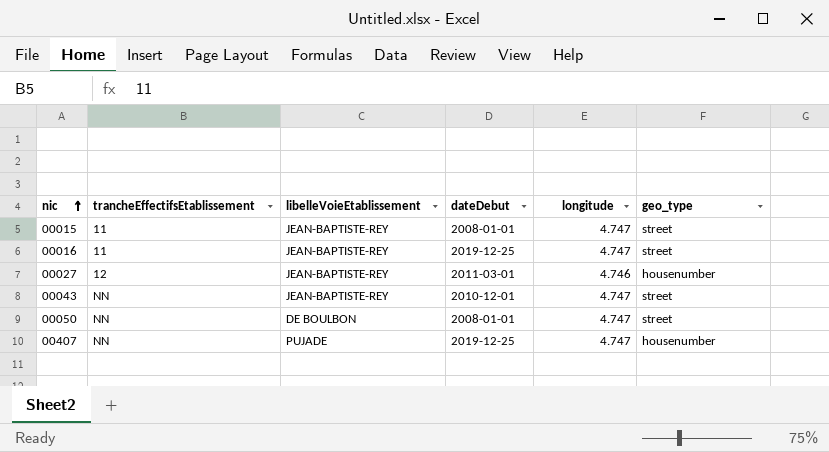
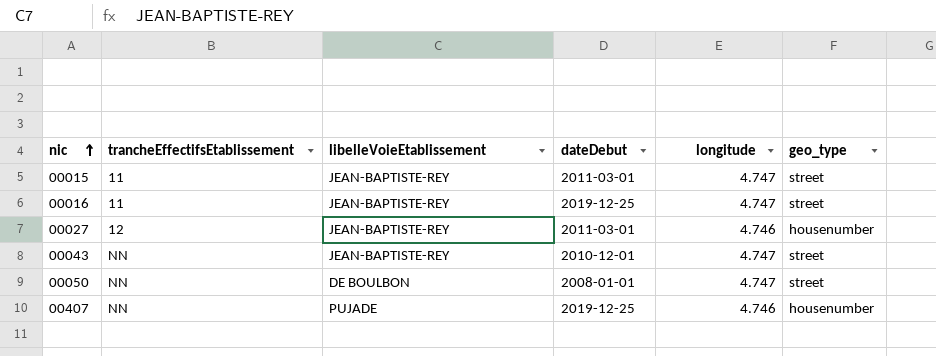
00015 | dateDebut: 2008-01-01 -> 2011-03-01
00407 | longitude: 4.747 -> 4.746

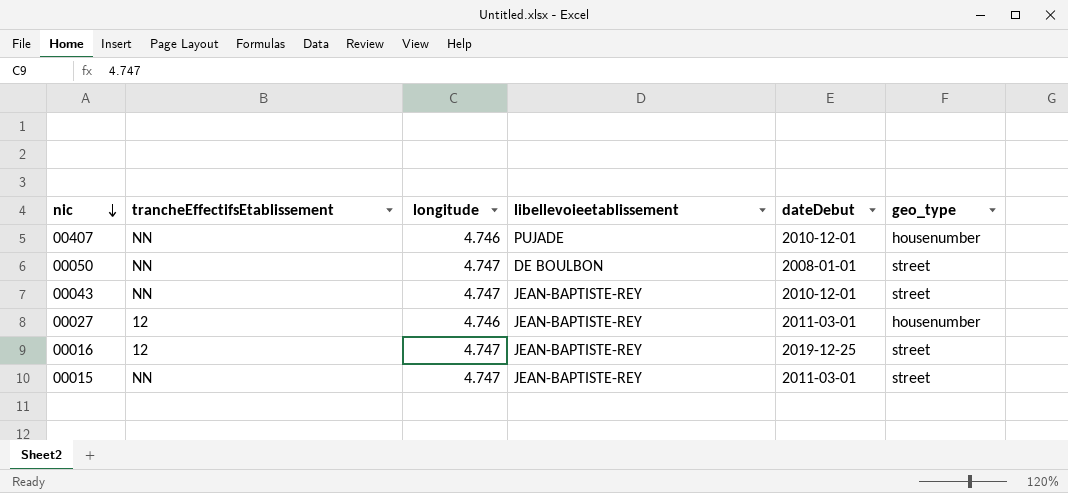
row order: nic ascending -> nic descending
column longitude | position: 5 -> 3
column name: libelleVoieEtablissement -> libellevoieetablissement
00407 | dateDebut: 2019-12-25 -> 2010-12-01
00016 | trancheEffectifsEtablissement: 11 -> 12
00015 | trancheEffectifsEtablissement: 11 -> NN

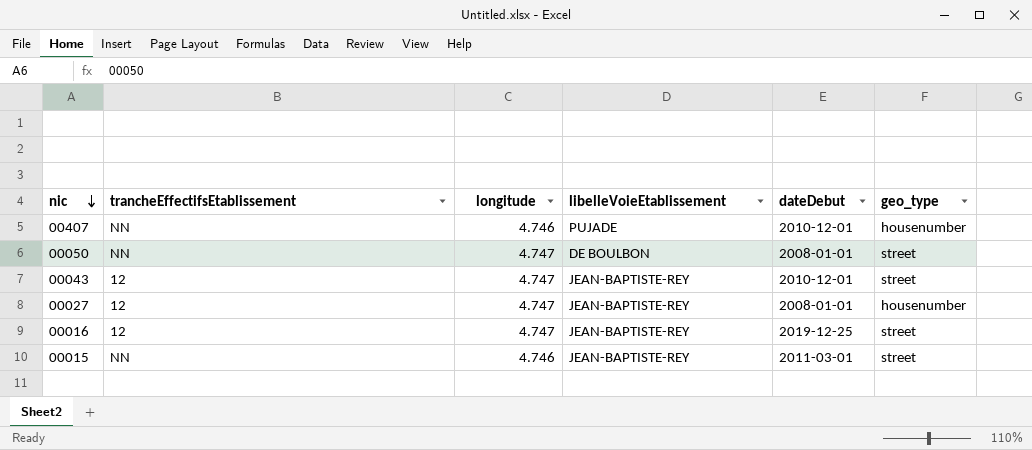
column name: libellevoieetablissement -> libelleVoieEtablissement
00043 | trancheEffectifsEtablissement: NN -> 12
00027 | longitude: 4.746 -> 4.747
00027 | dateDebut: 2011-03-01 -> 2008-01-01
00015 | longitude: 4.747 -> 4.746

